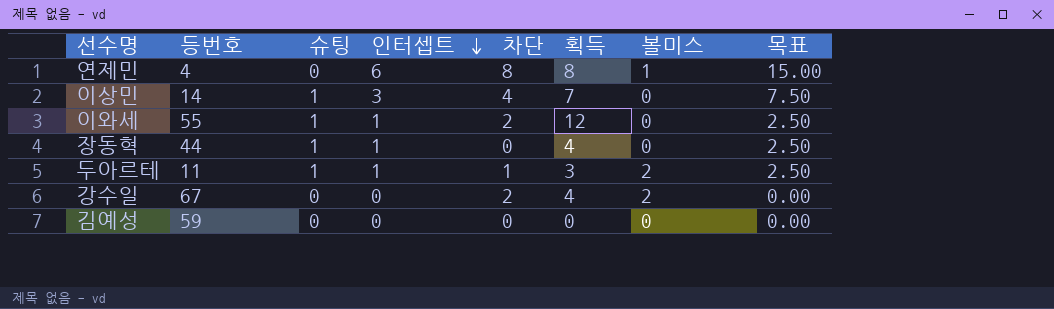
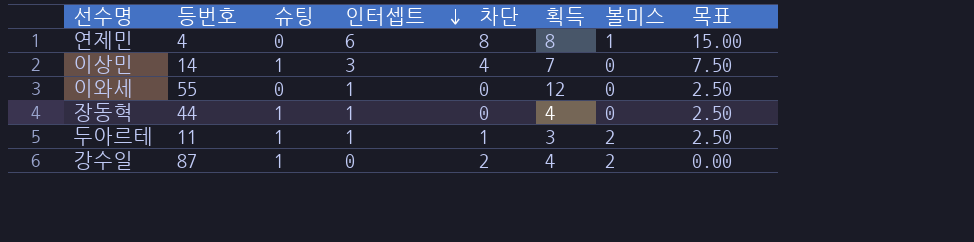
row 김예성: 59 | 0 | 0 | 0 | 0 | 0 | 0.00 -> none
이와세 | 슈팅: 1 -> 0
이와세 | 차단: 2 -> 0
강수일 | 등번호: 67 -> 87
강수일 | 슈팅: 0 -> 1

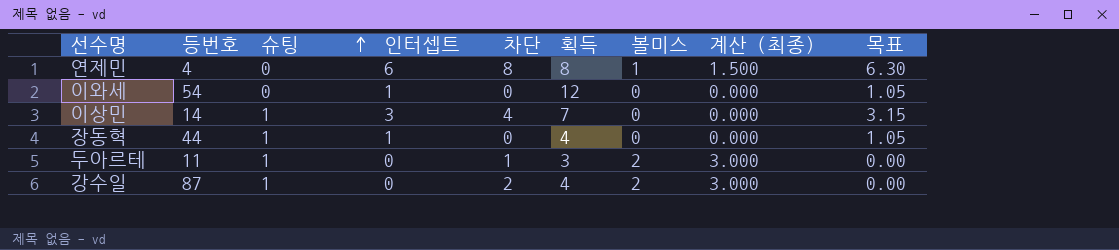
row order: 인터셉트 descending -> 슈팅 ascending
column 계산 (최종) | formula: none -> [볼미스] * 1.5
column 목표 | formula: [인터셉트] * 2.5 -> [인터셉트] * 1.05
이와세 | 등번호: 55 -> 54
두아르테 | 인터셉트: 1 -> 0

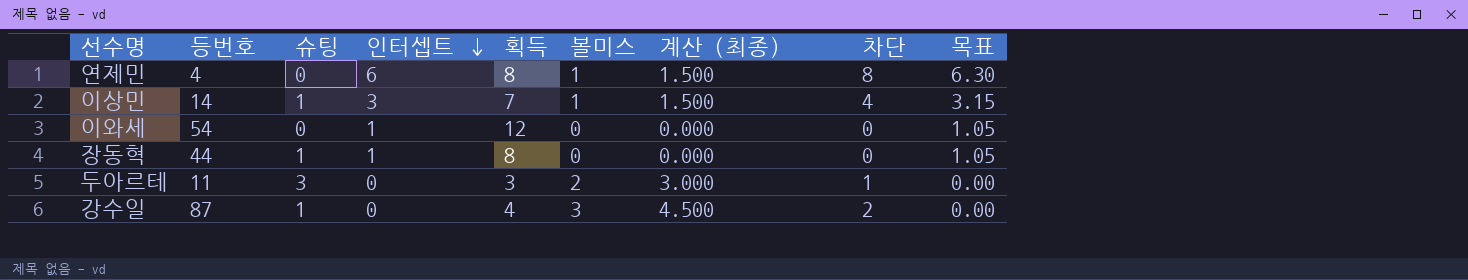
row order: 슈팅 ascending -> 인터셉트 descending
column 차단 | position: 5 -> 8
이상민 | 볼미스: 0 -> 1
이상민 | 계산 (최종): 0.000 -> 1.500
장동혁 | 획득: 4 -> 8
두아르테 | 슈팅: 1 -> 3
강수일 | 볼미스: 2 -> 3
강수일 | 계산 (최종): 3.000 -> 4.500

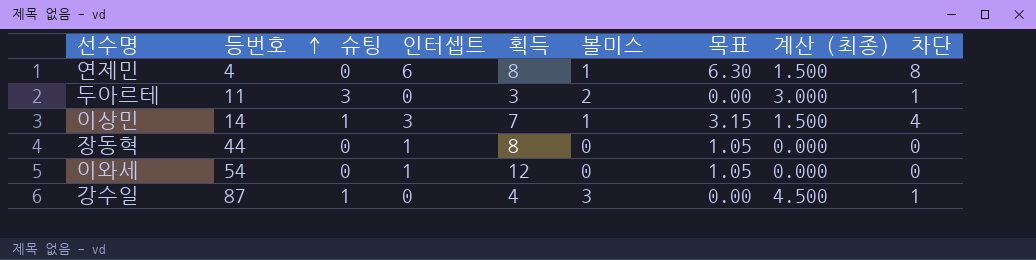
row order: 인터셉트 descending -> 등번호 ascending
column 목표 | position: 9 -> 7
장동혁 | 슈팅: 1 -> 0
강수일 | 차단: 2 -> 1

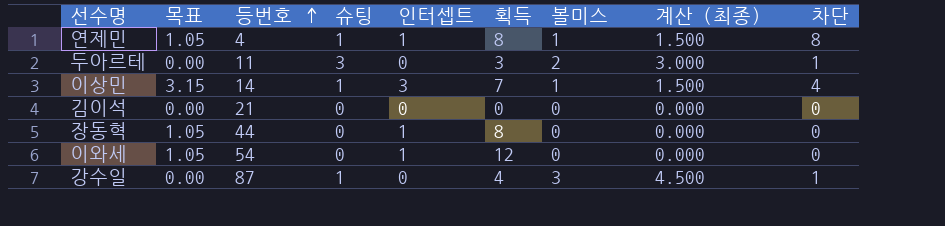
column 목표 | position: 7 -> 2
연제민 | 목표: 6.30 -> 1.05
연제민 | 슈팅: 0 -> 1
연제민 | 인터셉트: 6 -> 1
row 김이석: none -> 0.00 | 21 | 0 | 0 | 0 | 0 | 0.000 | 0

